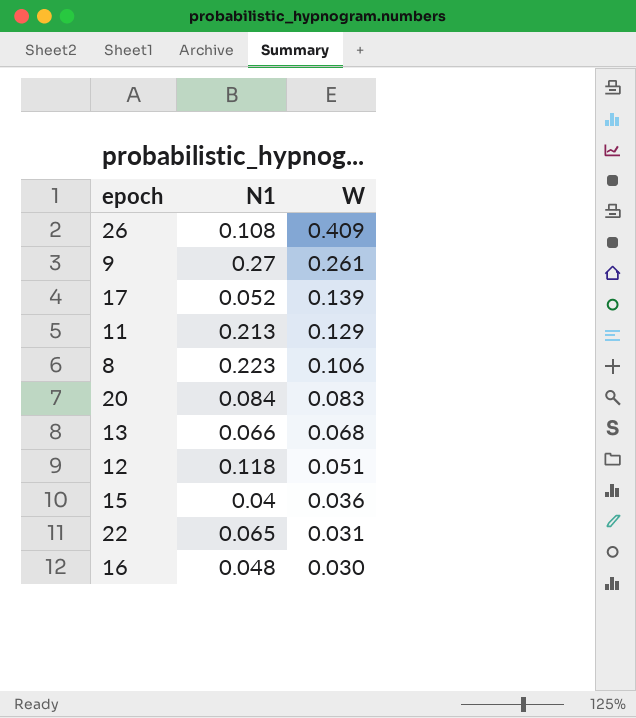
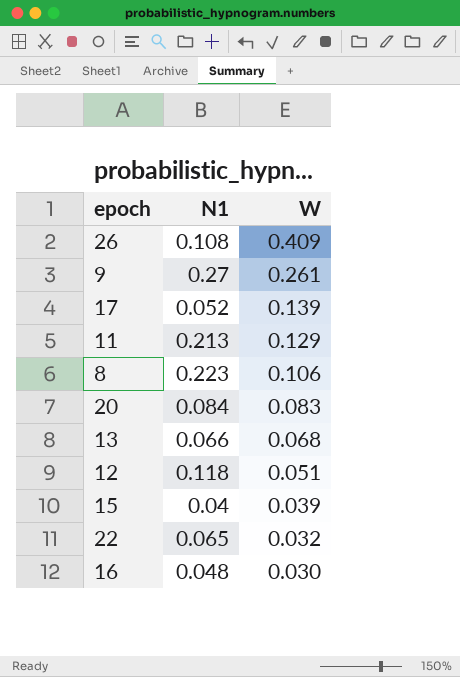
15 | W: 0.036 -> 0.039
22 | W: 0.031 -> 0.032

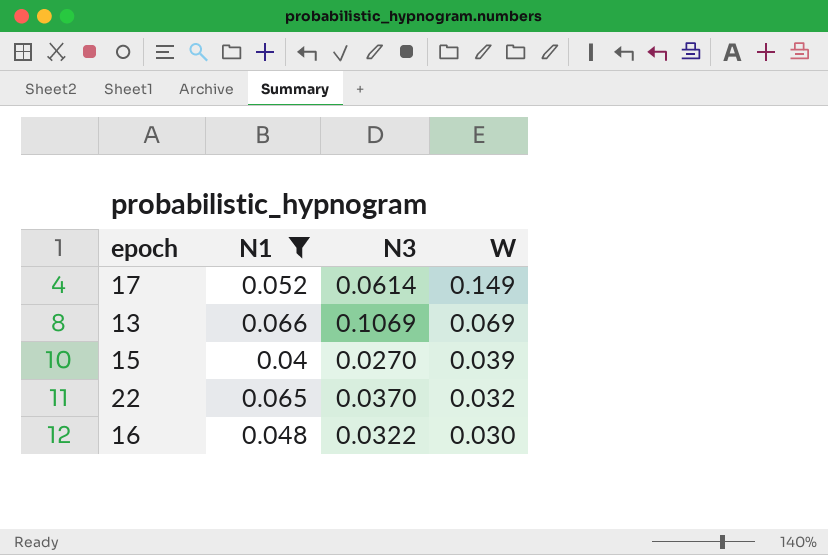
filter: none -> N1 <= 0.066
column N3 | position: none -> 3
17 | W: 0.139 -> 0.149
13 | W: 0.068 -> 0.069

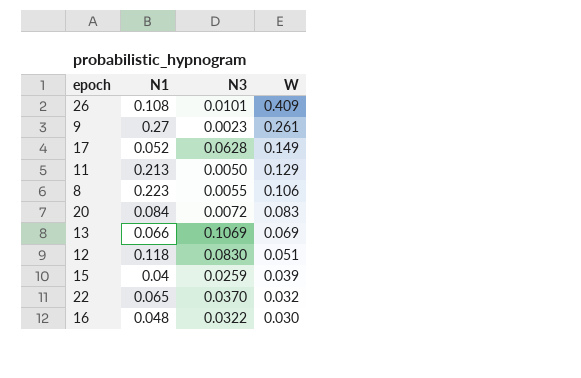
filter: N1 <= 0.066 -> none
17 | N3: 0.0614 -> 0.0628
15 | N3: 0.0270 -> 0.0259

